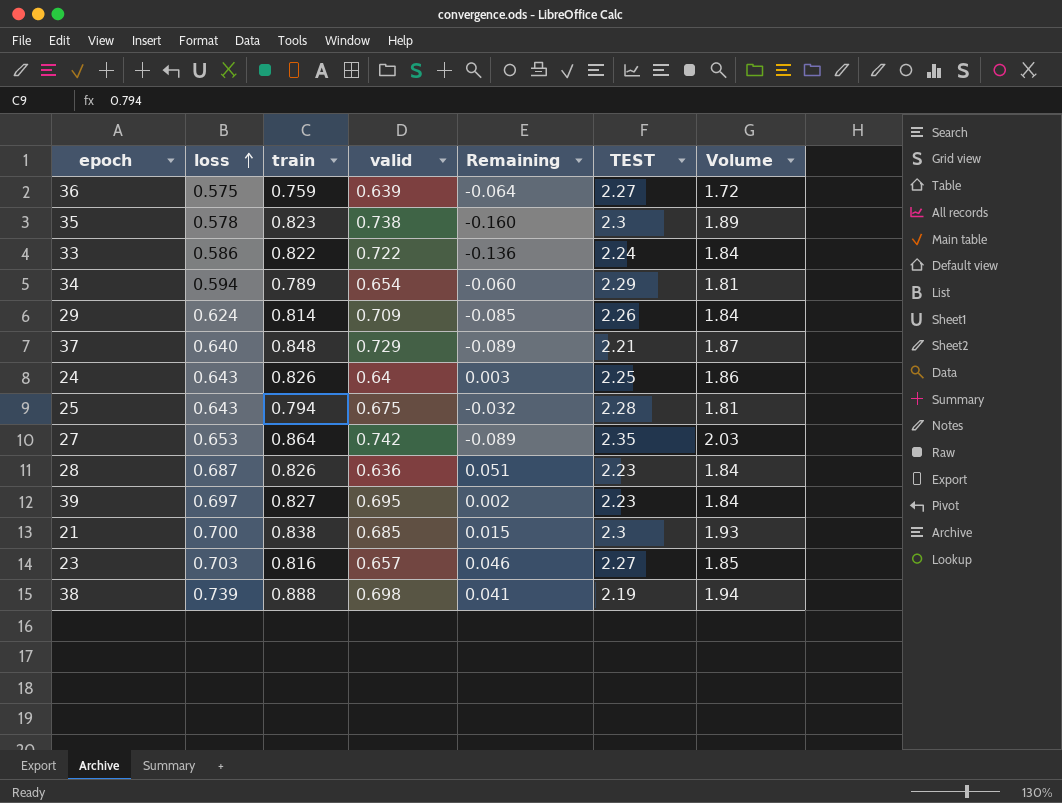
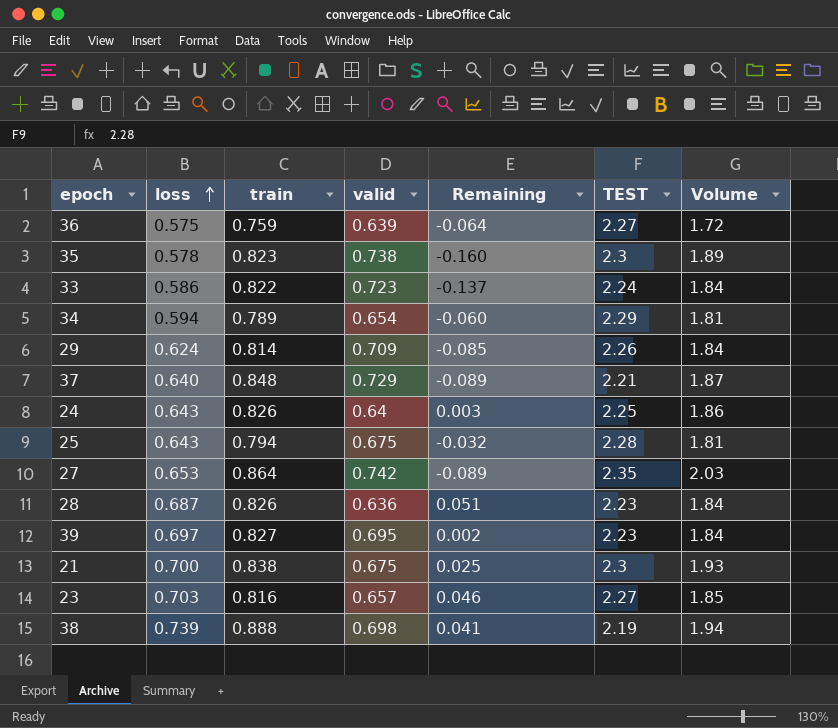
33 | valid: 0.722 -> 0.723
33 | Remaining: -0.136 -> -0.137
21 | valid: 0.685 -> 0.675
21 | Remaining: 0.015 -> 0.025

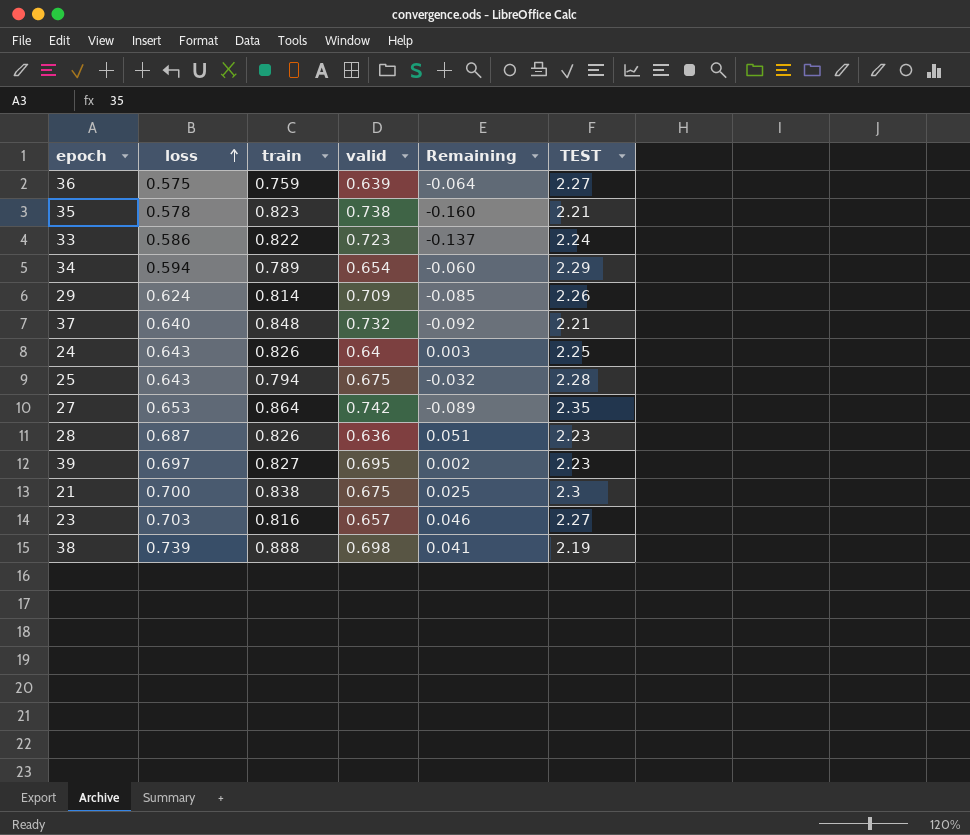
column Volume | formula: [train] * [TEST] -> none
35 | TEST: 2.3 -> 2.21
37 | valid: 0.729 -> 0.732
37 | Remaining: -0.089 -> -0.092

